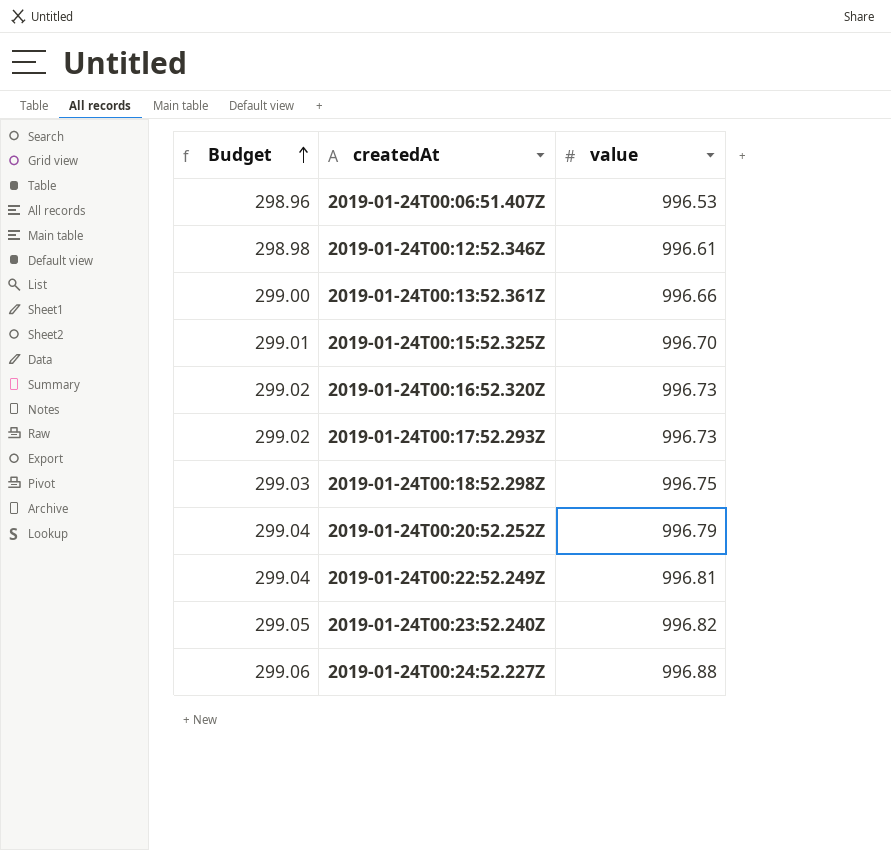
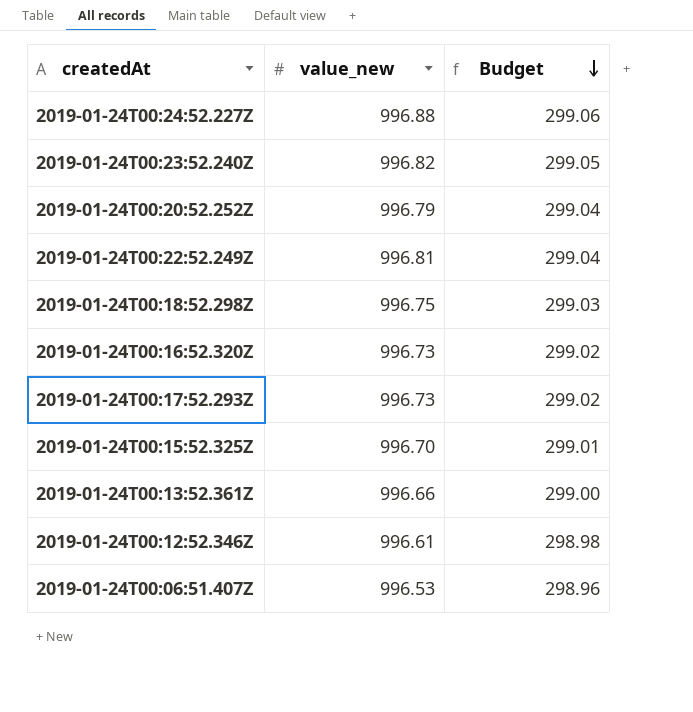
row order: Budget ascending -> Budget descending
column name: value -> value_new
column Budget | position: 1 -> 3

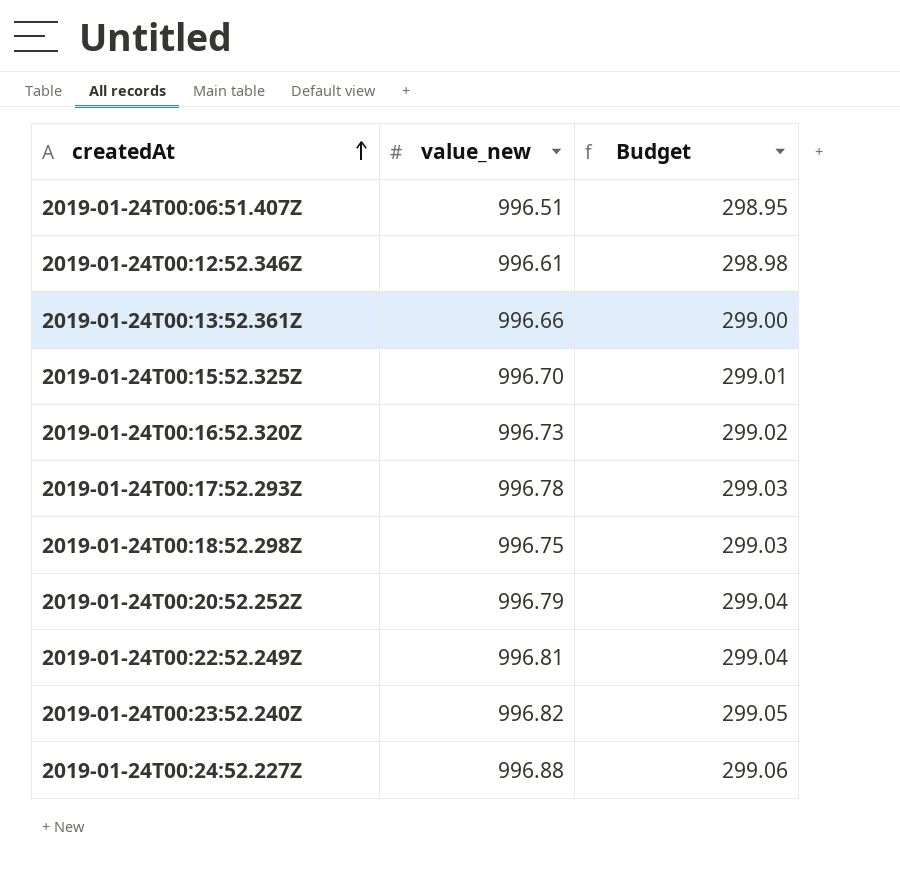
row order: Budget descending -> createdAt ascending
2019-01-24T00:06:51.407Z | value_new: 996.53 -> 996.51
2019-01-24T00:06:51.407Z | Budget: 298.96 -> 298.95
2019-01-24T00:17:52.293Z | value_new: 996.73 -> 996.78
2019-01-24T00:17:52.293Z | Budget: 299.02 -> 299.03

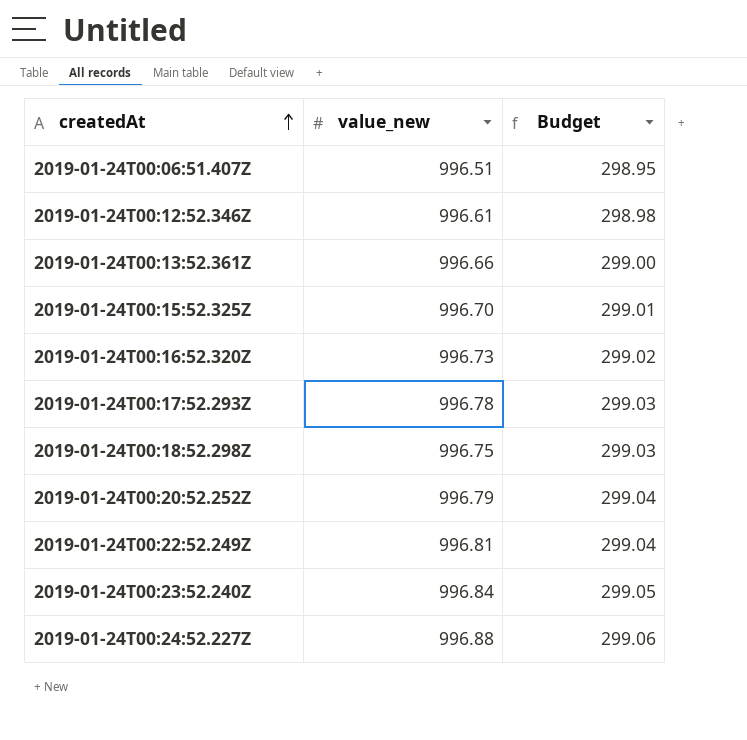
2019-01-24T00:23:52.240Z | value_new: 996.82 -> 996.84

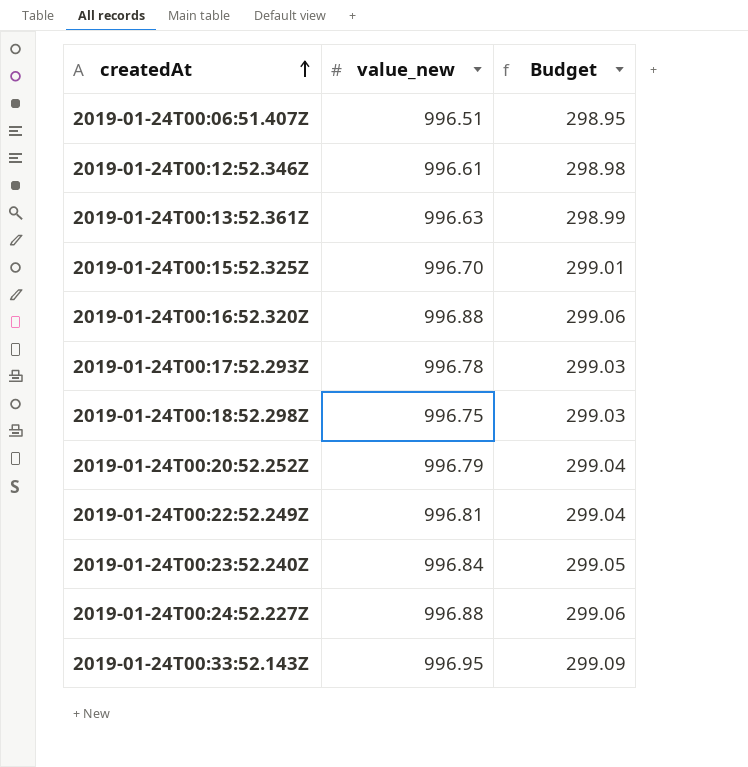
2019-01-24T00:13:52.361Z | value_new: 996.66 -> 996.63
2019-01-24T00:13:52.361Z | Budget: 299.00 -> 298.99
2019-01-24T00:16:52.320Z | value_new: 996.73 -> 996.88
2019-01-24T00:16:52.320Z | Budget: 299.02 -> 299.06
row 2019-01-24T00:33:52.143Z: none -> 996.95 | 299.09

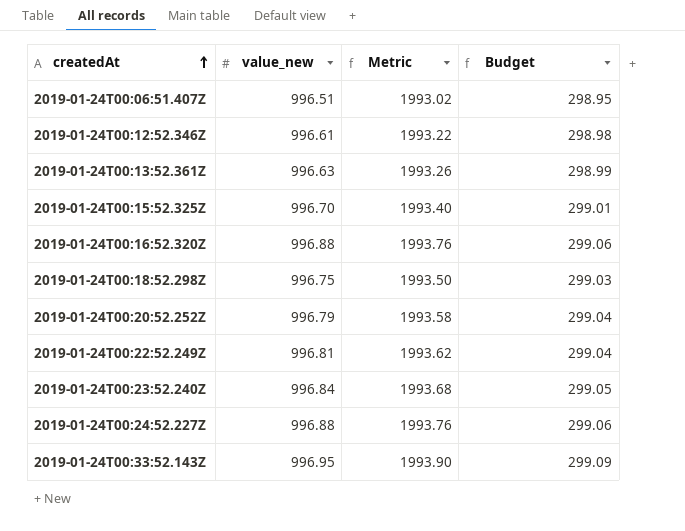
column Metric | formula: none -> [value_new] * 2
row 2019-01-24T00:17:52.293Z: 996.78 | 299.03 -> none

